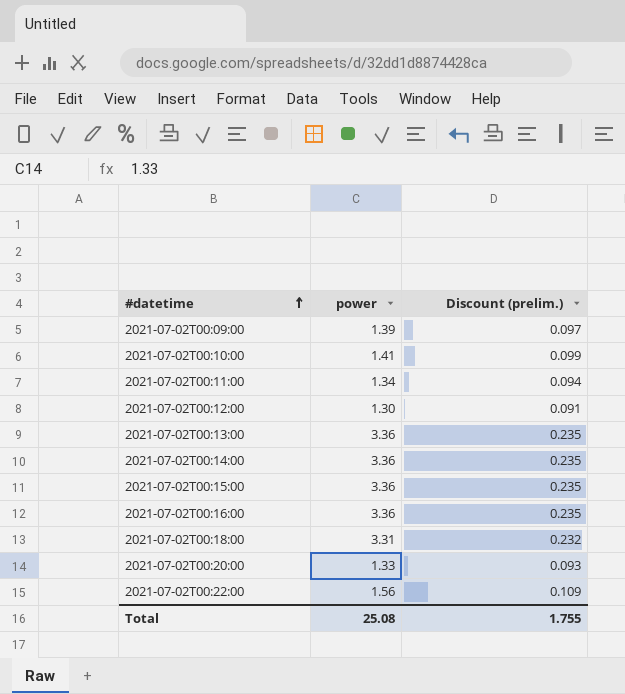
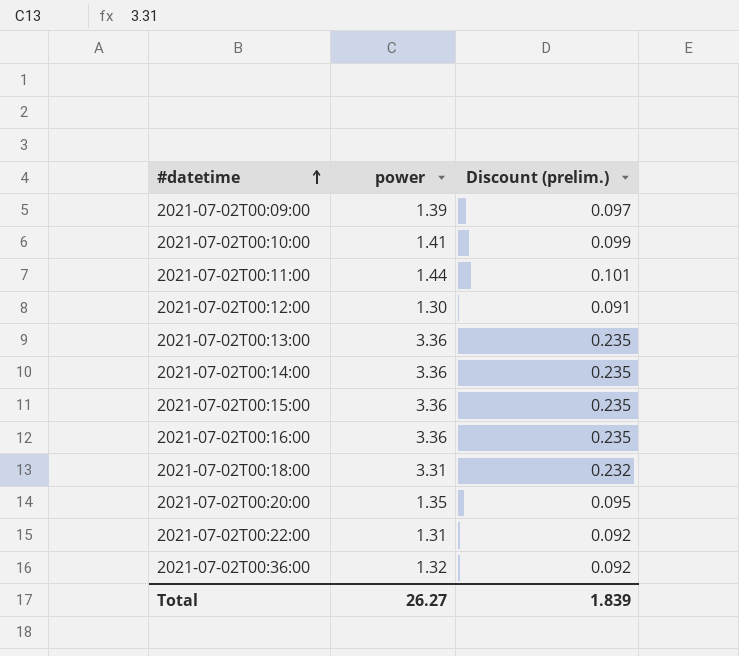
2021-07-02T00:11:00 | power: 1.34 -> 1.44
2021-07-02T00:11:00 | Discount (prelim.): 0.094 -> 0.101
2021-07-02T00:20:00 | power: 1.33 -> 1.35
2021-07-02T00:20:00 | Discount (prelim.): 0.093 -> 0.095
2021-07-02T00:22:00 | power: 1.56 -> 1.31
2021-07-02T00:22:00 | Discount (prelim.): 0.109 -> 0.092
row 2021-07-02T00:36:00: none -> 1.32 | 0.092
Total | power: 25.08 -> 26.27
Total | Discount (prelim.): 1.755 -> 1.839

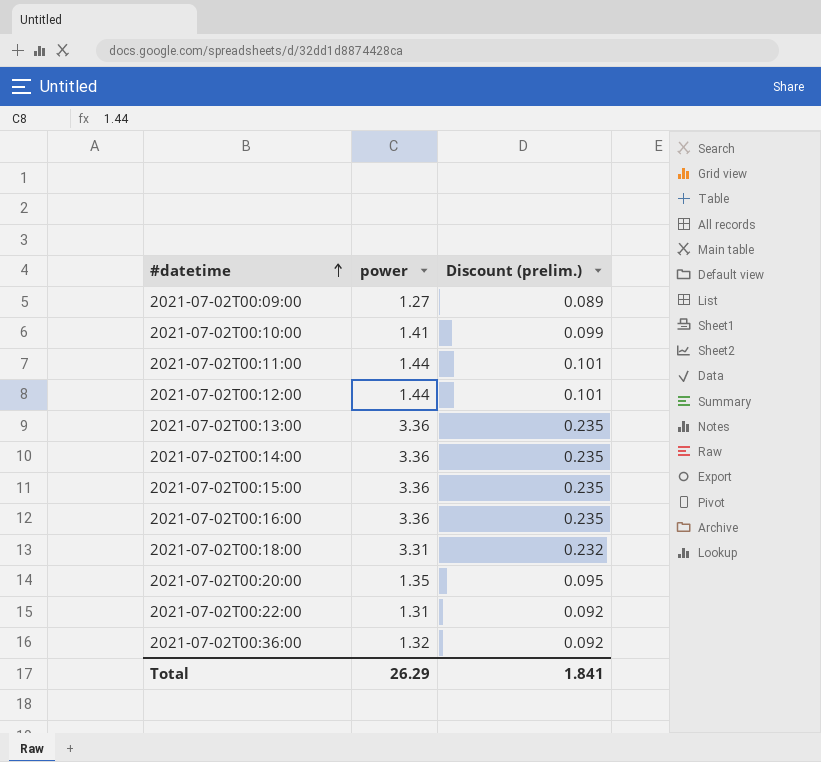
2021-07-02T00:09:00 | power: 1.39 -> 1.27
2021-07-02T00:09:00 | Discount (prelim.): 0.097 -> 0.089
2021-07-02T00:12:00 | power: 1.30 -> 1.44
2021-07-02T00:12:00 | Discount (prelim.): 0.091 -> 0.101
Total | power: 26.27 -> 26.29
Total | Discount (prelim.): 1.839 -> 1.841

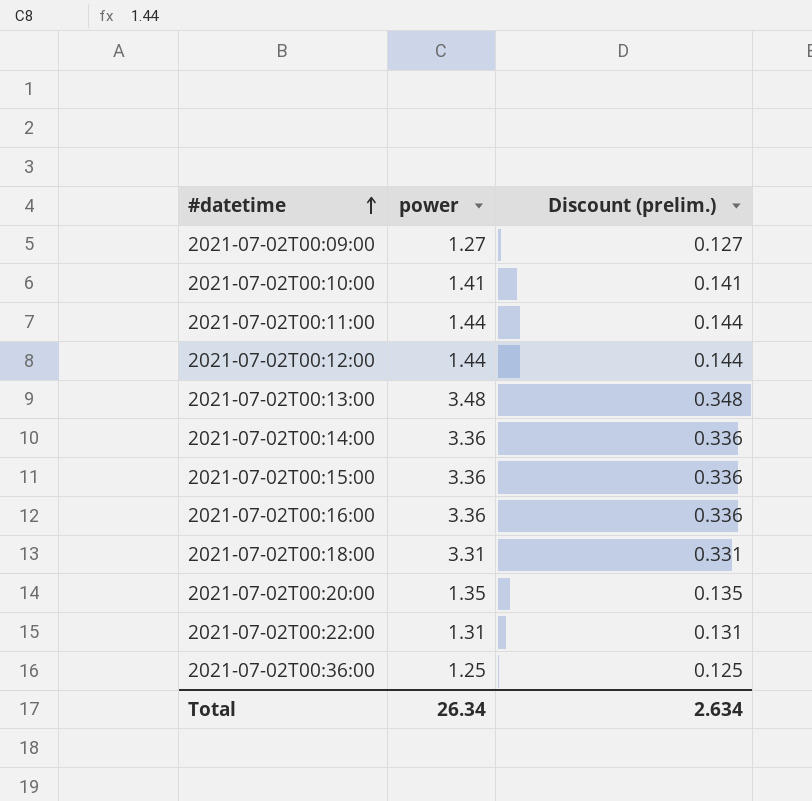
column Discount (prelim.) | formula: [power] * 0.07 -> [power] * 0.1
2021-07-02T00:13:00 | power: 3.36 -> 3.48
2021-07-02T00:36:00 | power: 1.32 -> 1.25
Total | power: 26.29 -> 26.34
Total | Discount (prelim.): 1.841 -> 2.634

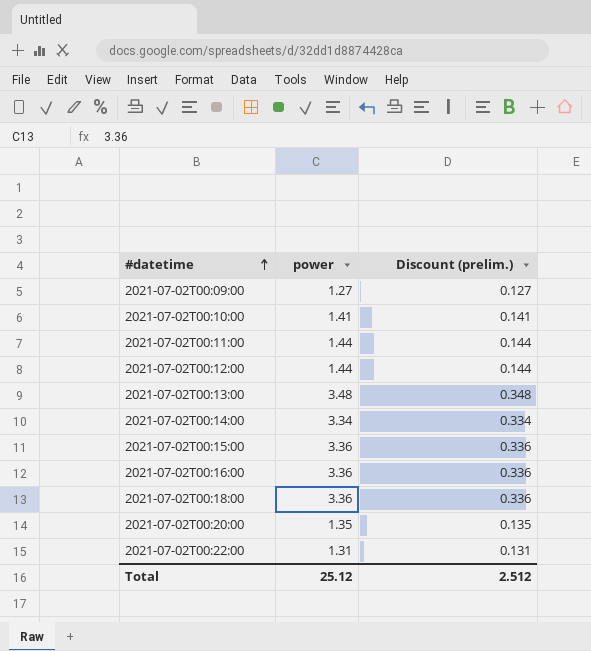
row 2021-07-02T00:36:00: 1.25 | 0.125 -> none
2021-07-02T00:14:00 | power: 3.36 -> 3.34
2021-07-02T00:14:00 | Discount (prelim.): 0.336 -> 0.334
2021-07-02T00:18:00 | power: 3.31 -> 3.36
2021-07-02T00:18:00 | Discount (prelim.): 0.331 -> 0.336
Total | power: 26.34 -> 25.12
Total | Discount (prelim.): 2.634 -> 2.512

